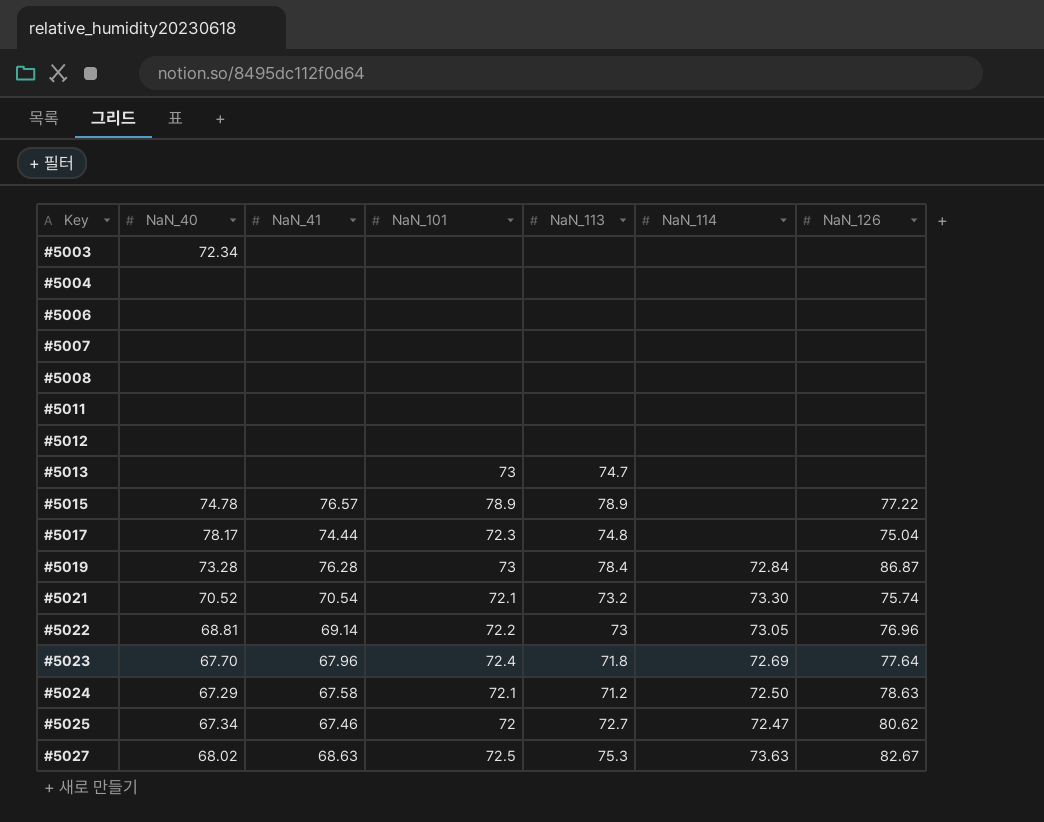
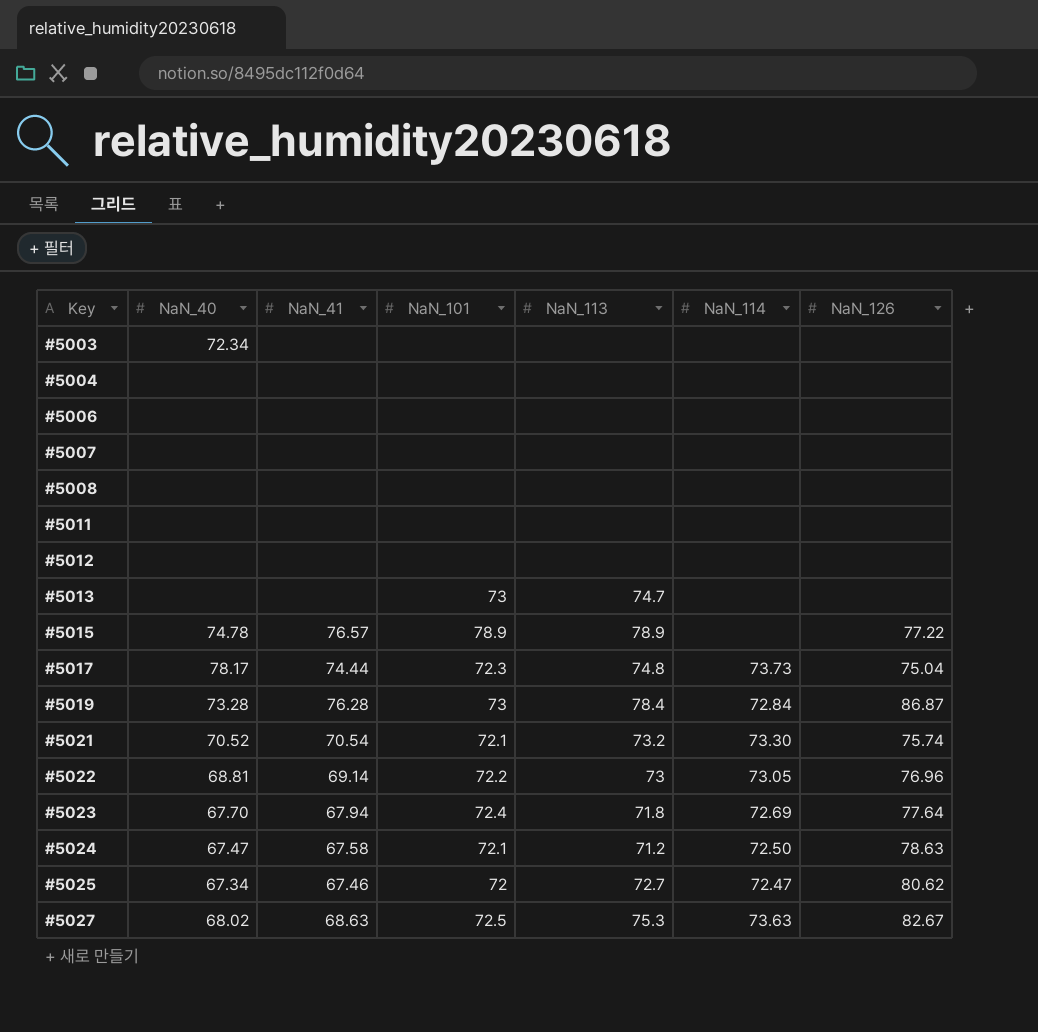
#5017 | NaN_114: none -> 73.73
#5023 | NaN_41: 67.96 -> 67.94
#5024 | NaN_40: 67.29 -> 67.47

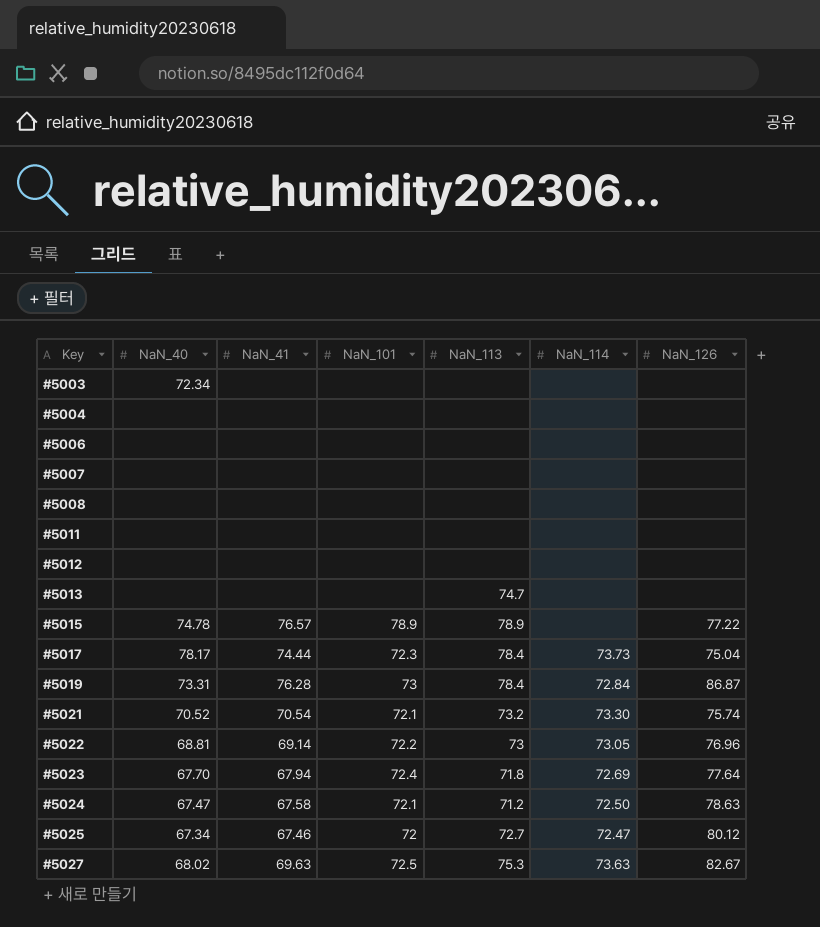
#5013 | NaN_101: 73 -> none
#5017 | NaN_113: 74.8 -> 78.4
#5019 | NaN_40: 73.28 -> 73.31
#5025 | NaN_126: 80.62 -> 80.12
#5027 | NaN_41: 68.63 -> 69.63

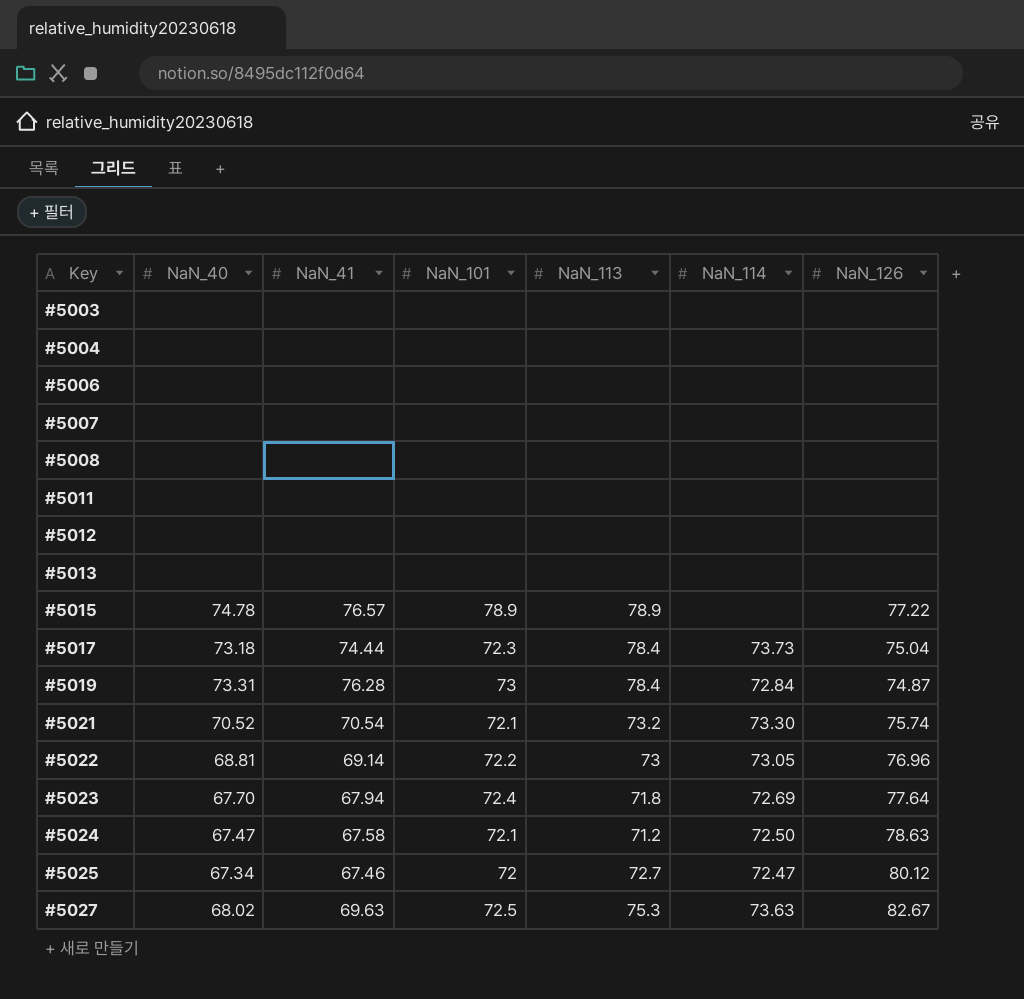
#5003 | NaN_40: 72.34 -> none
#5013 | NaN_113: 74.7 -> none
#5017 | NaN_40: 78.17 -> 73.18
#5019 | NaN_126: 86.87 -> 74.87

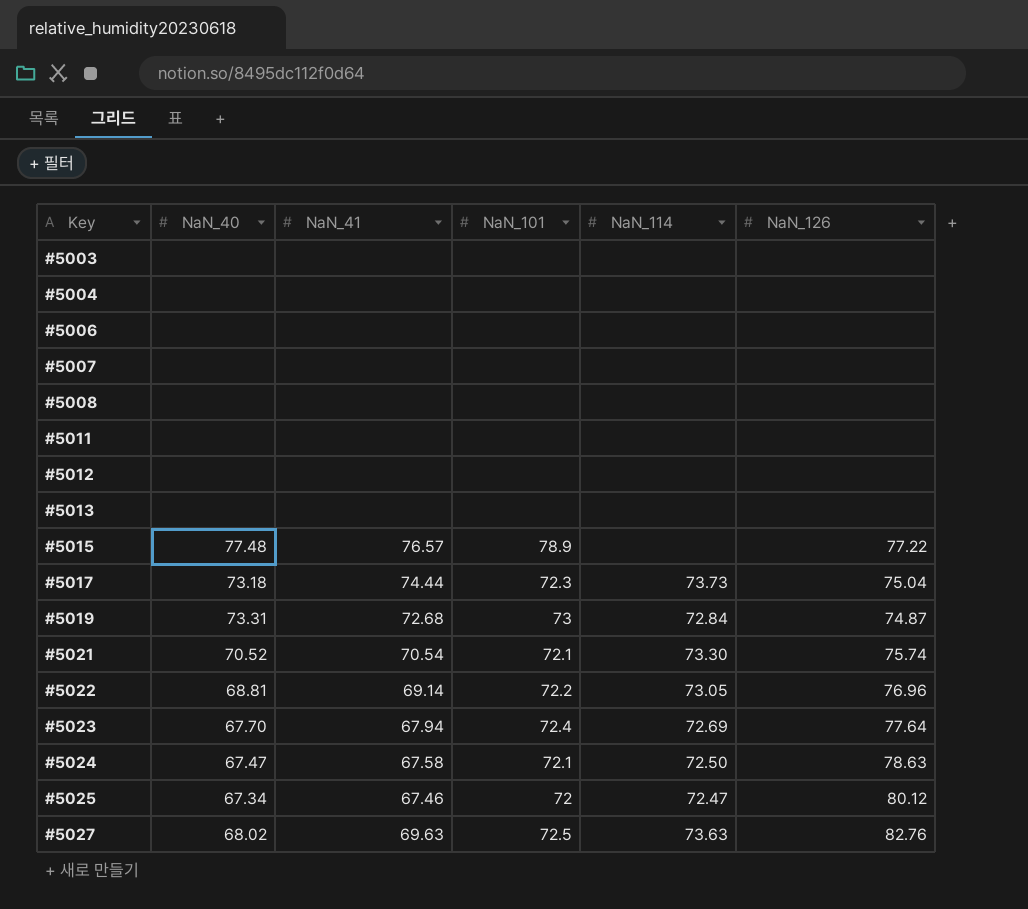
column NaN_113 | position: 5 -> none
#5015 | NaN_40: 74.78 -> 77.48
#5019 | NaN_41: 76.28 -> 72.68
#5027 | NaN_126: 82.67 -> 82.76

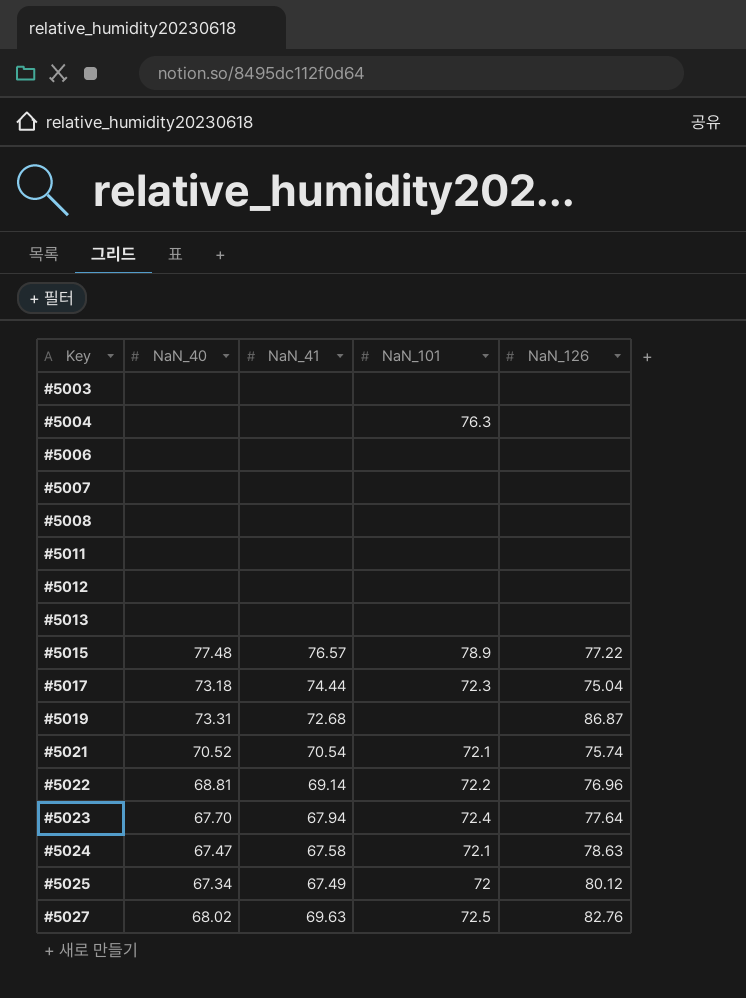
column NaN_114 | position: 5 -> none
#5004 | NaN_101: none -> 76.3
#5019 | NaN_101: 73 -> none
#5019 | NaN_126: 74.87 -> 86.87
#5025 | NaN_41: 67.46 -> 67.49

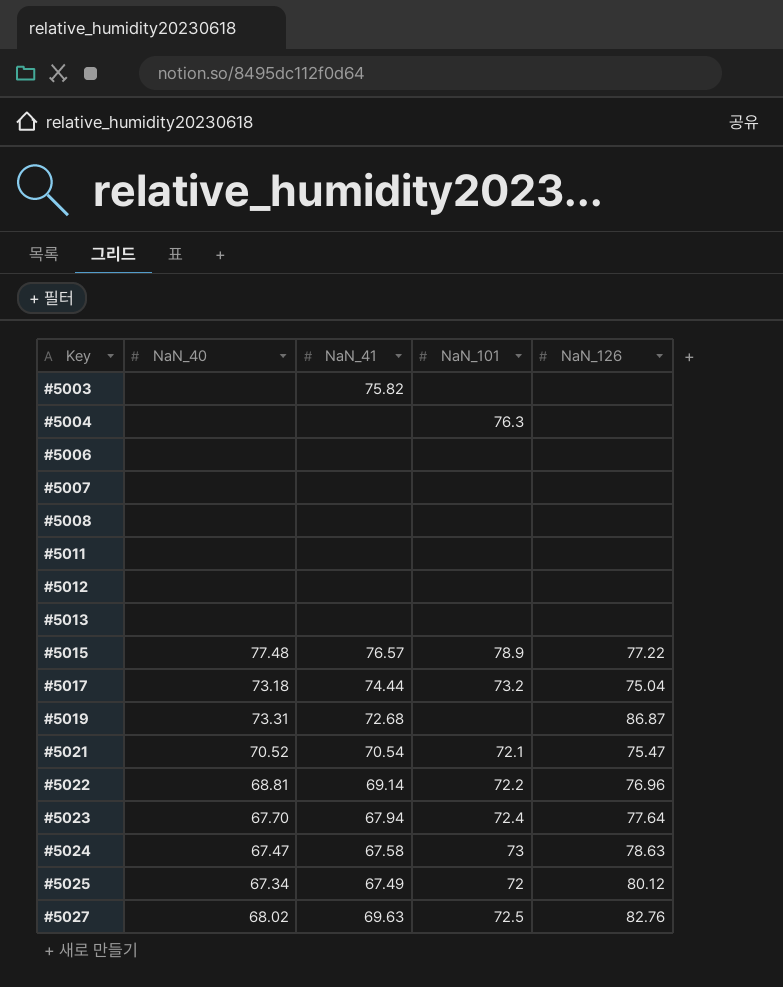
#5003 | NaN_41: none -> 75.82
#5017 | NaN_101: 72.3 -> 73.2
#5021 | NaN_126: 75.74 -> 75.47
#5024 | NaN_101: 72.1 -> 73

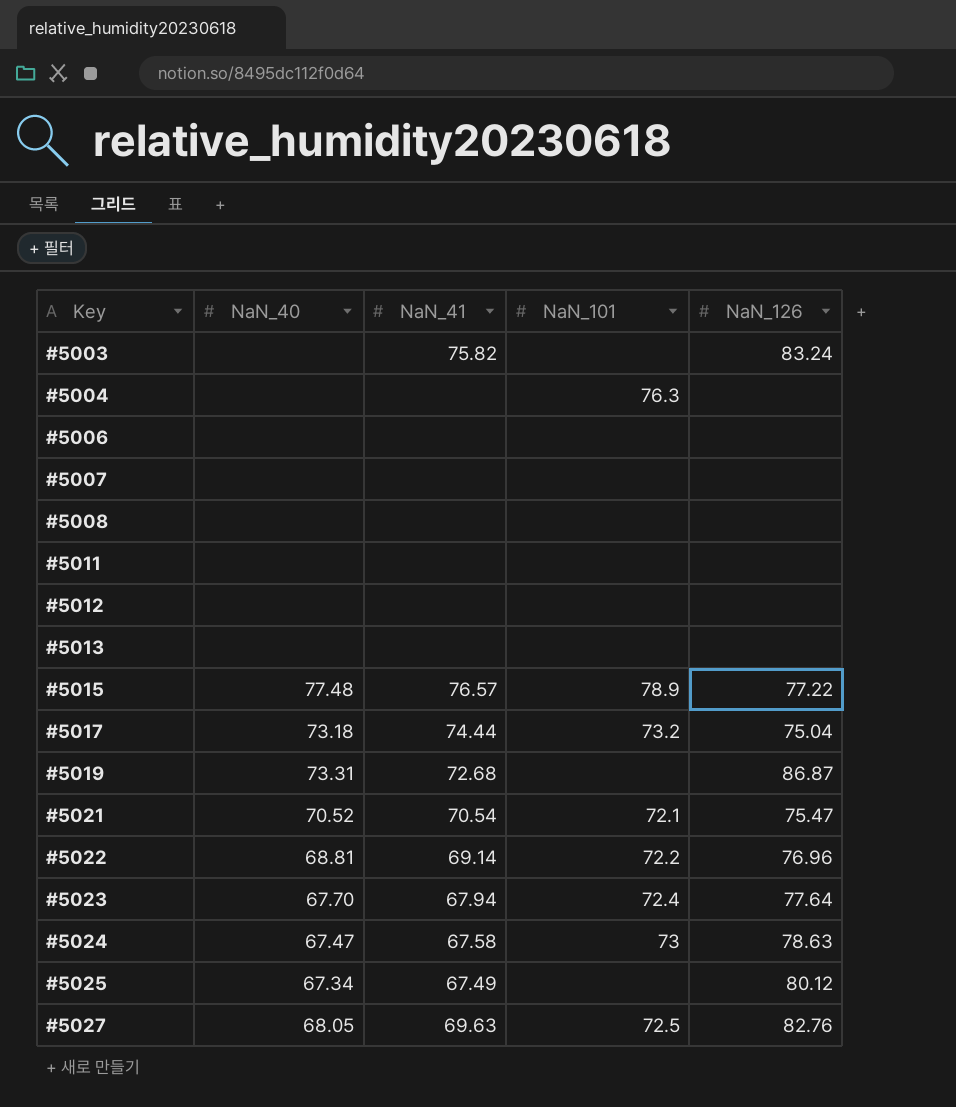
#5003 | NaN_126: none -> 83.24
#5025 | NaN_101: 72 -> none
#5027 | NaN_40: 68.02 -> 68.05

